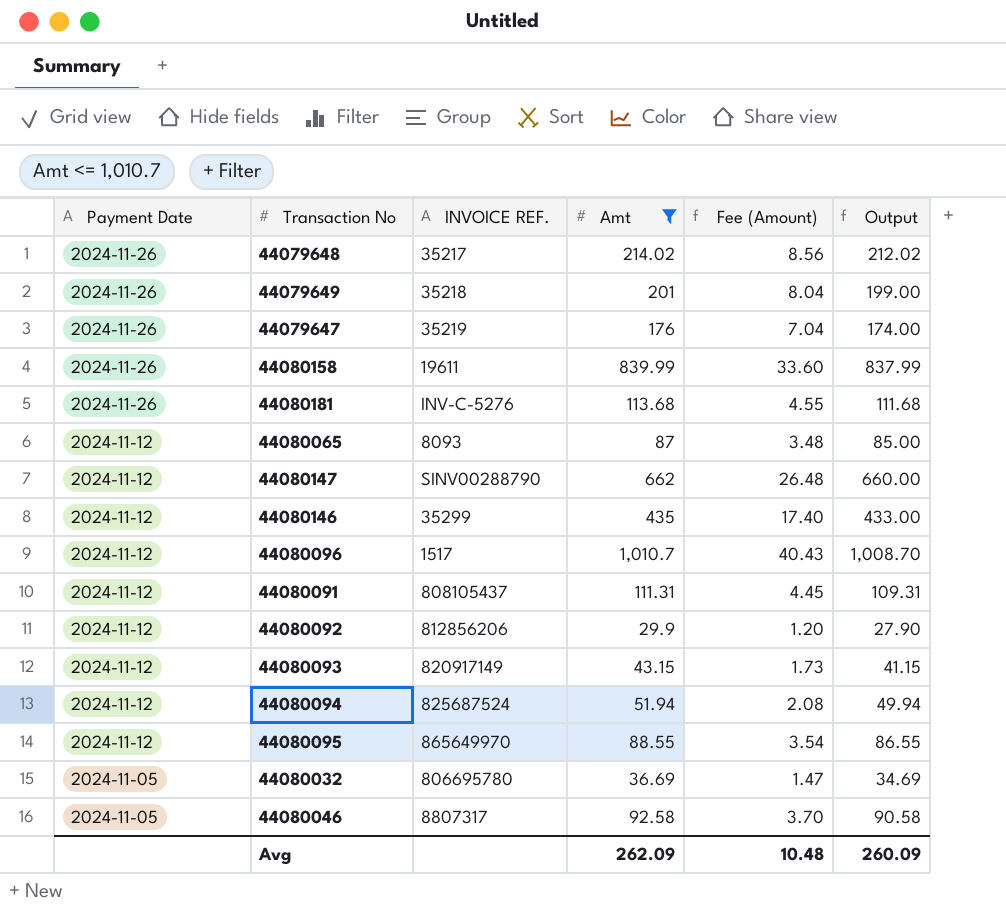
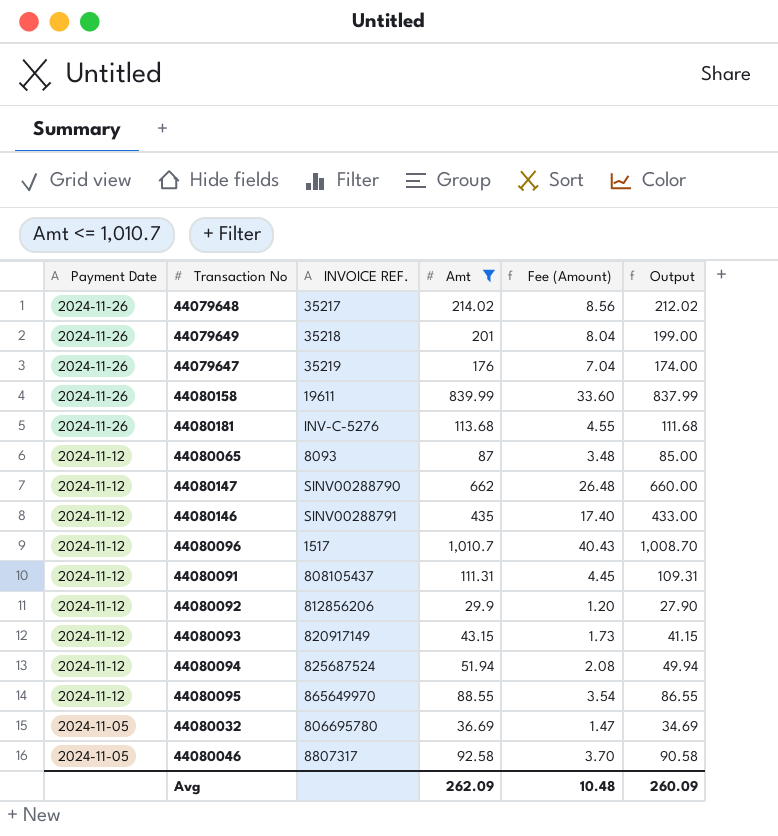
44080146 | INVOICE REF.: 35299 -> SINV00288791

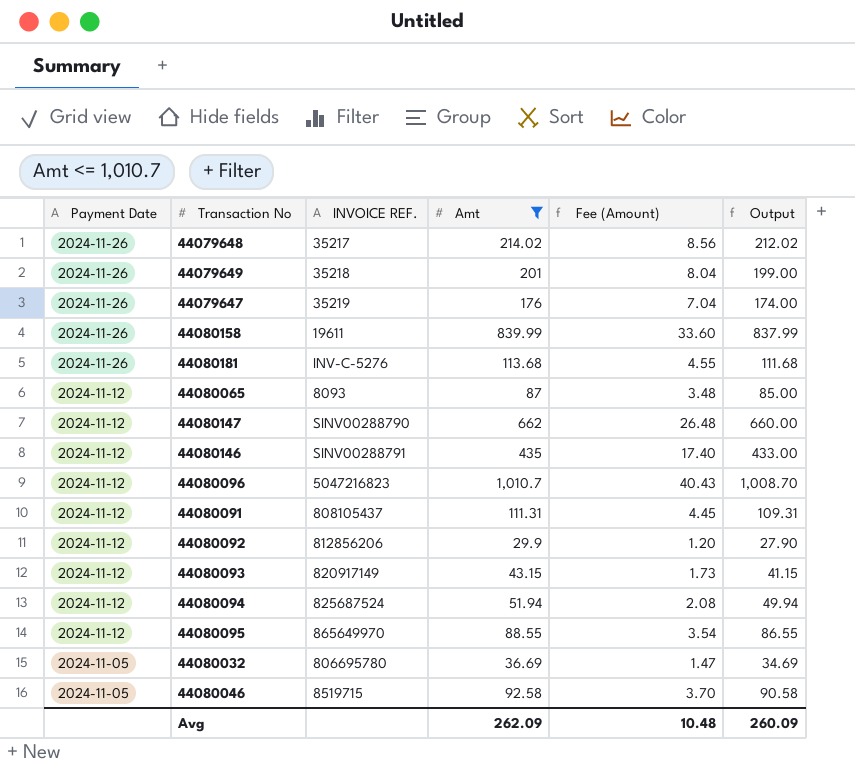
44080096 | INVOICE REF.: 1517 -> 5047216823
44080046 | INVOICE REF.: 8807317 -> 8519715

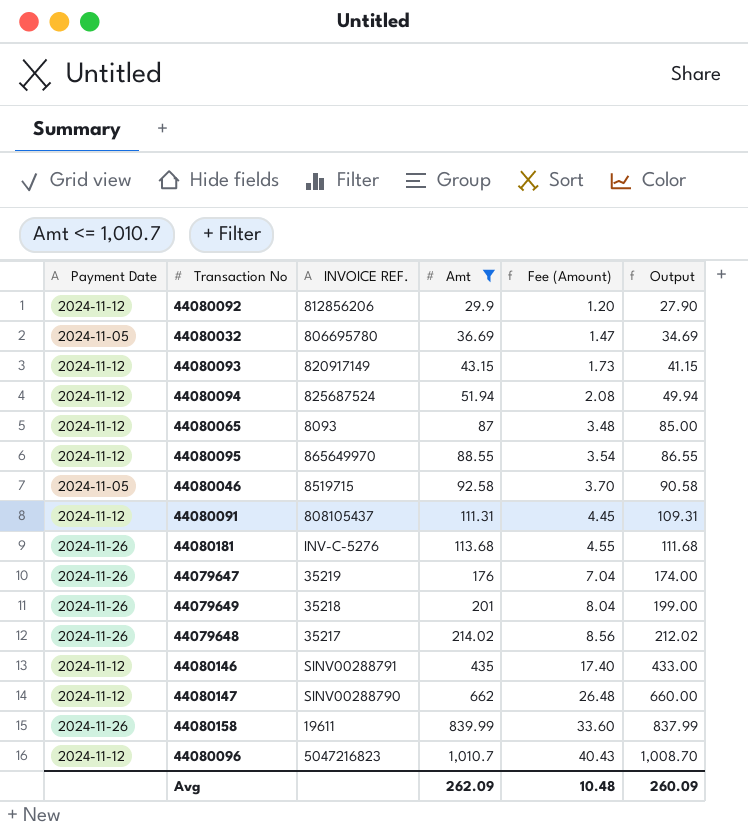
row order: Payment Date descending -> Amt ascending

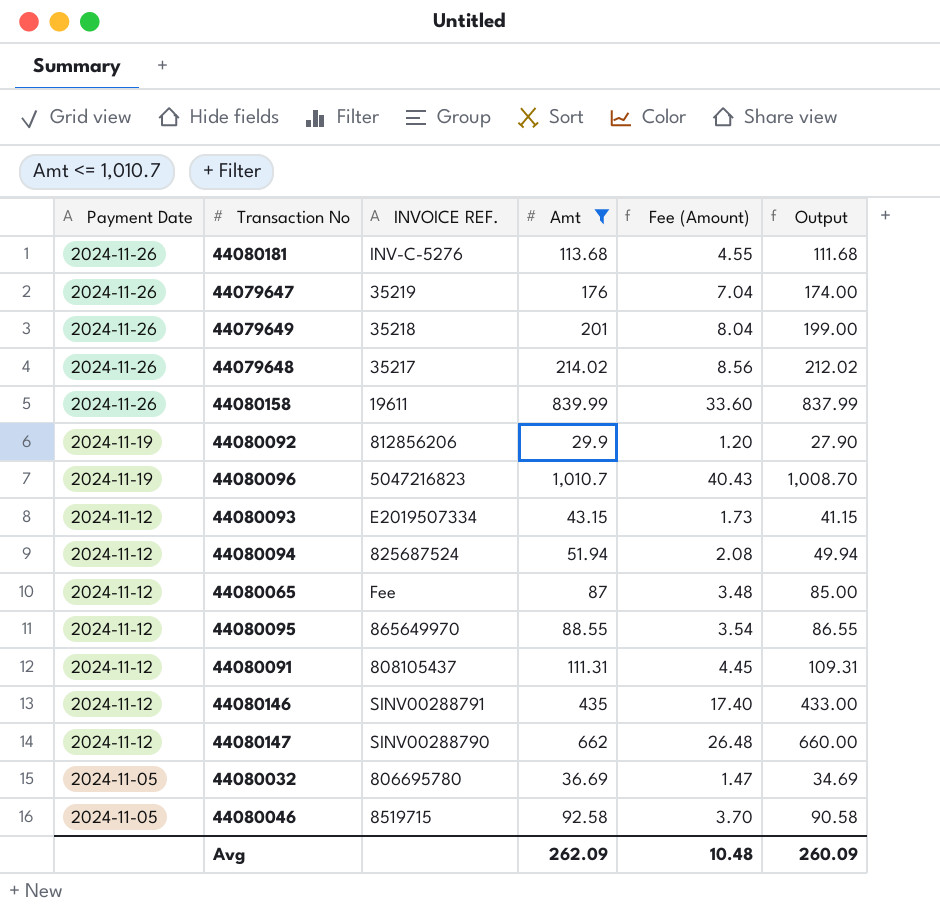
row order: Amt ascending -> Payment Date descending
44080092 | Payment Date: 2024-11-12 -> 2024-11-19
44080096 | Payment Date: 2024-11-12 -> 2024-11-19
44080093 | INVOICE REF.: 820917149 -> E2019507334
44080065 | INVOICE REF.: 8093 -> Fee

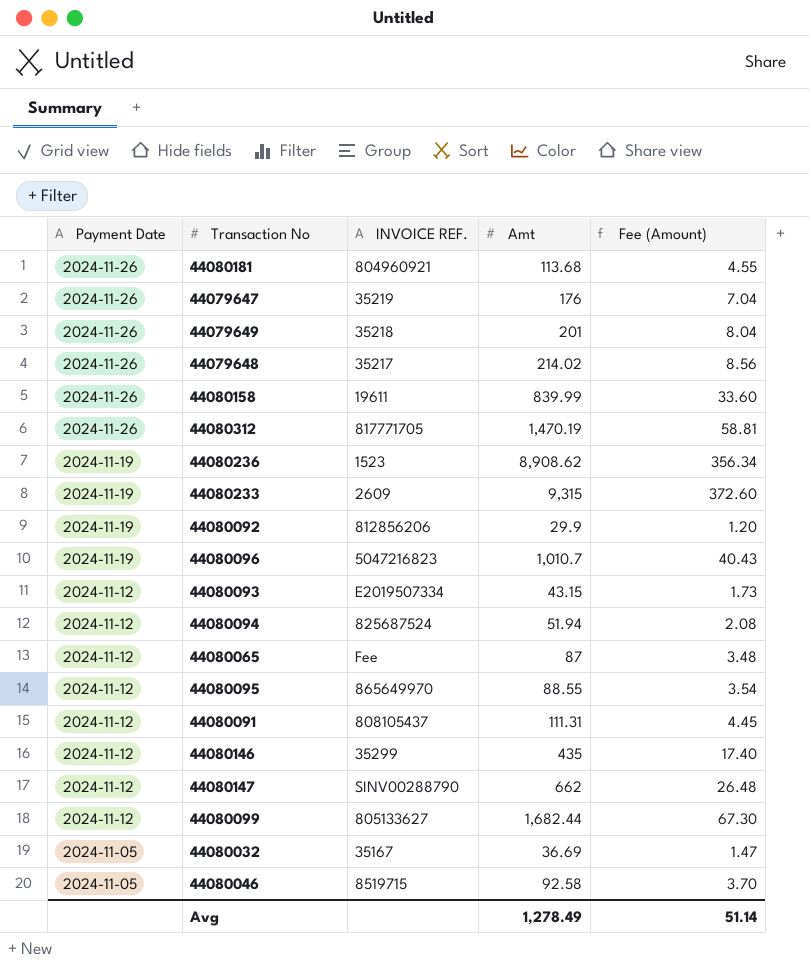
filter: Amt <= 1,010.7 -> none
column Output | formula: [Amt] - 2 -> none
44080181 | INVOICE REF.: INV-C-5276 -> 804960921
44080146 | INVOICE REF.: SINV00288791 -> 35299
44080032 | INVOICE REF.: 806695780 -> 35167
Avg | Amt: 262.09 -> 1,278.49
Avg | Fee (Amount): 10.48 -> 51.14

